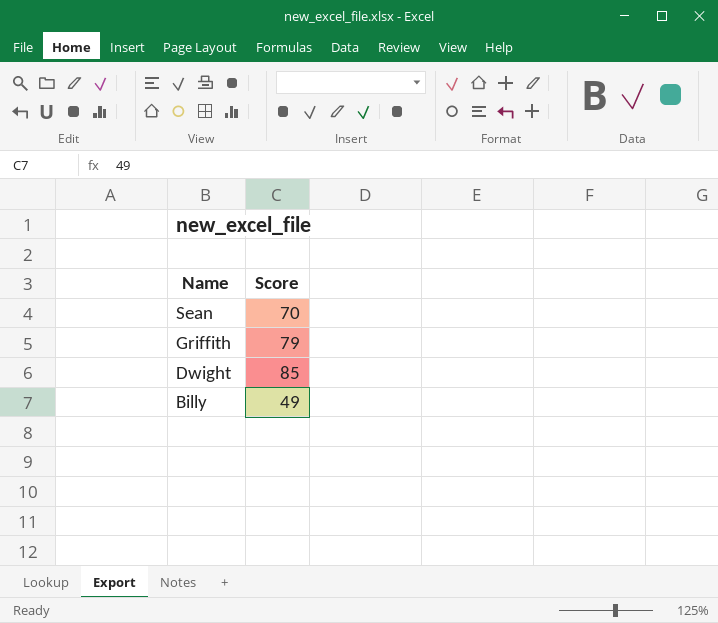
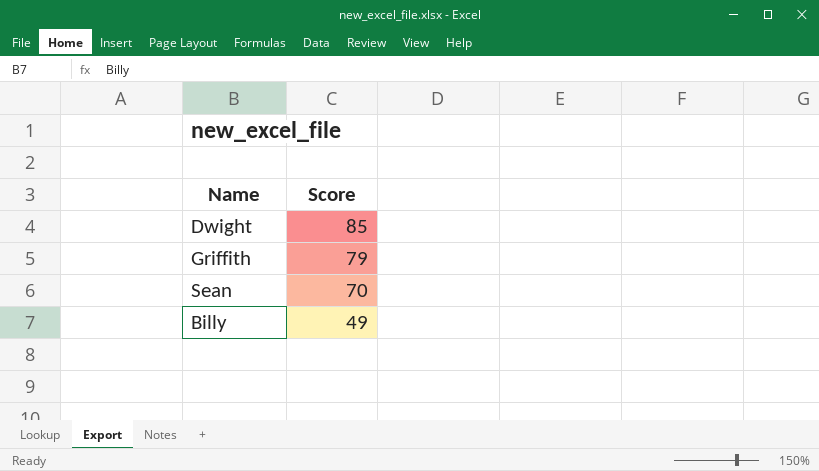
row order: Name descending -> Score descending

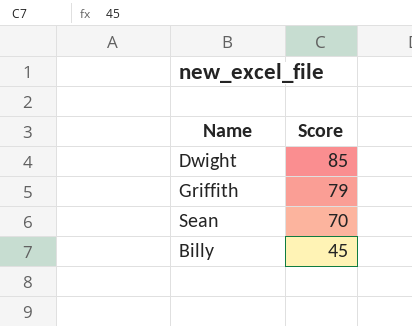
Billy | Score: 49 -> 45

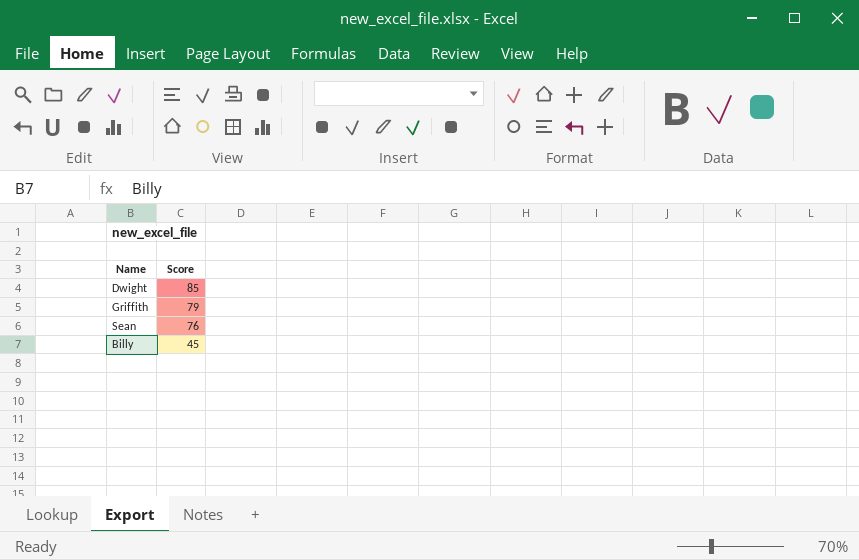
Sean | Score: 70 -> 76

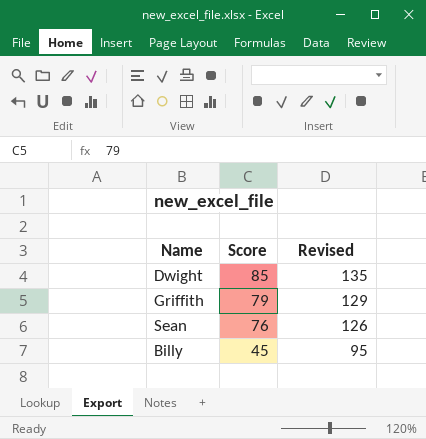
column Revised | formula: none -> [Score] + 50

